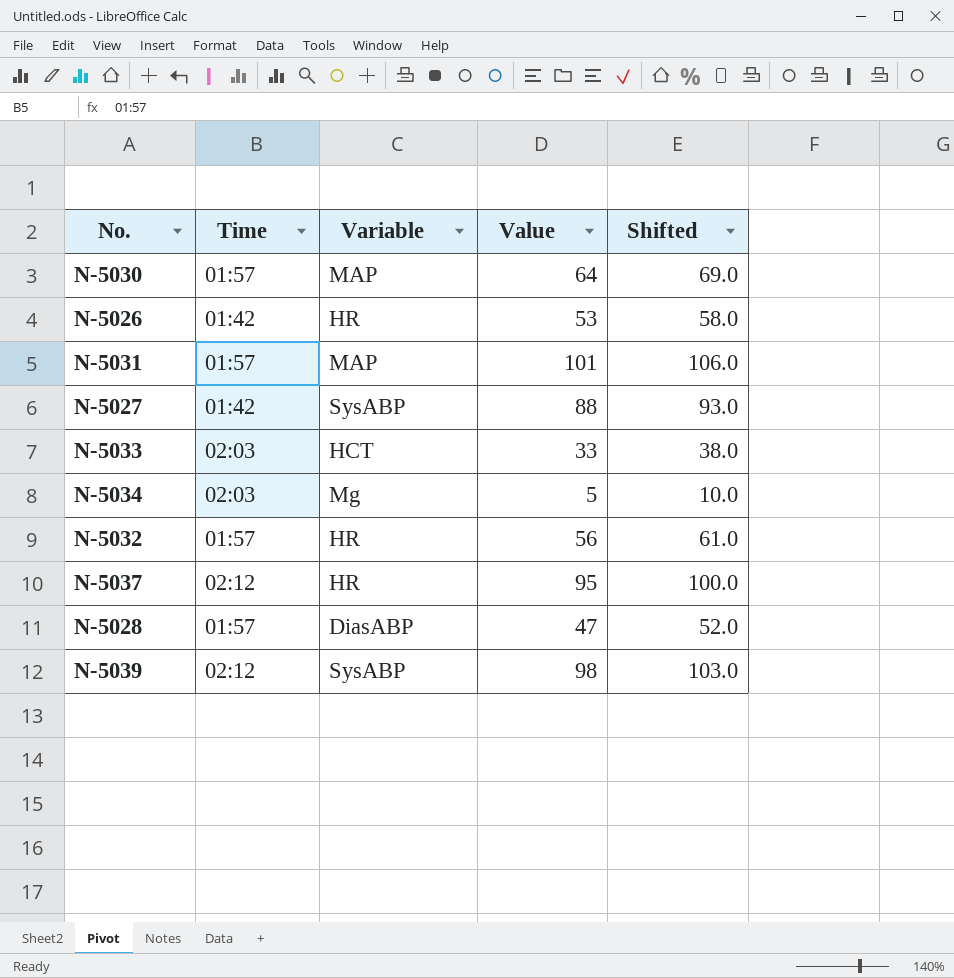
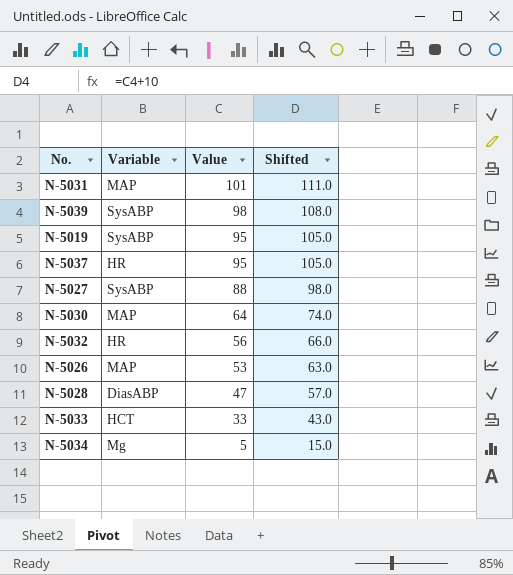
row order: none -> Value descending
column Time | position: 2 -> none
column Shifted | formula: [Value] + 5 -> [Value] + 10
row N-5019: none -> SysABP | 95 | 105.0
N-5026 | Variable: HR -> MAP

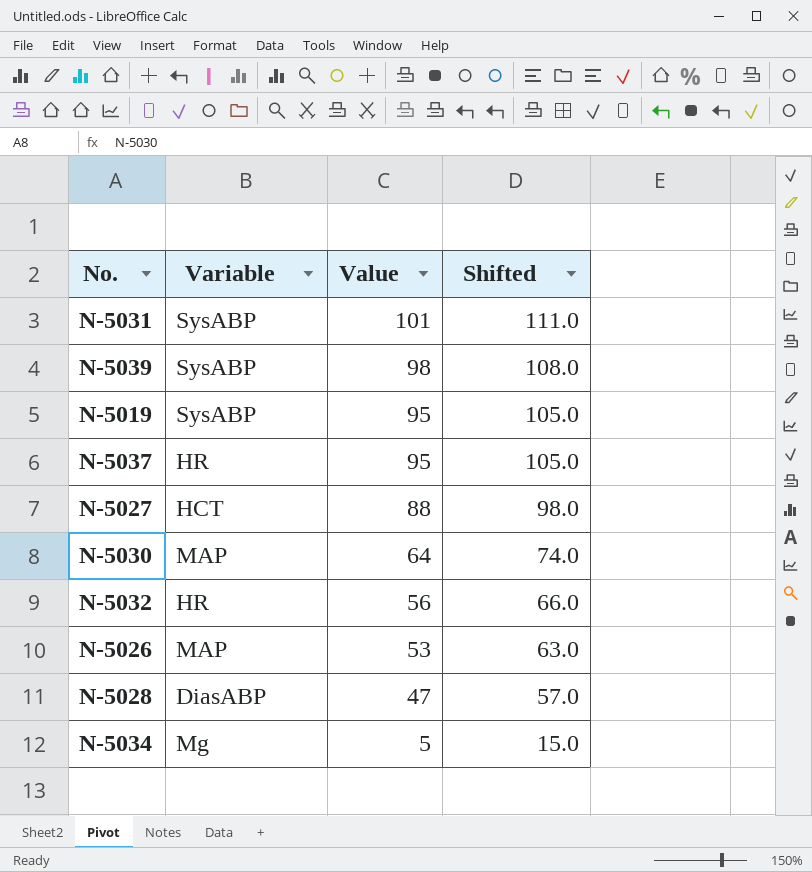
row N-5033: HCT | 33 | 43.0 -> none
N-5031 | Variable: MAP -> SysABP
N-5027 | Variable: SysABP -> HCT

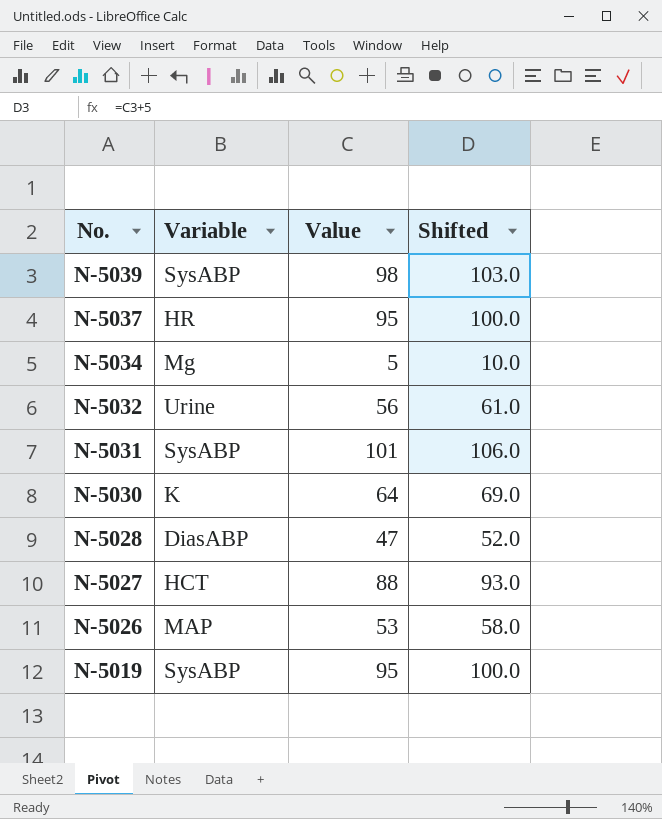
row order: Value descending -> No. descending
column Shifted | formula: [Value] + 10 -> [Value] + 5
N-5032 | Variable: HR -> Urine
N-5030 | Variable: MAP -> K

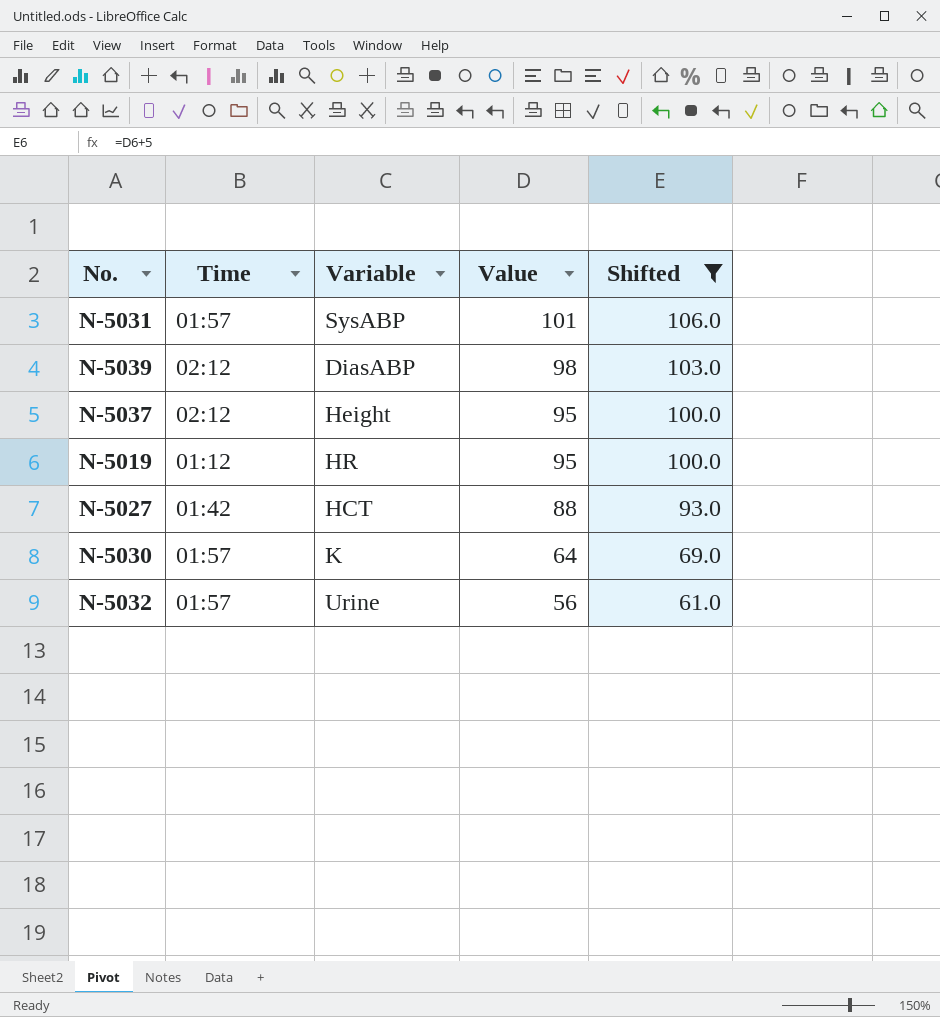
filter: none -> Shifted >= 61.0
row order: No. descending -> Value descending
column Time | position: none -> 2
N-5039 | Variable: SysABP -> DiasABP
N-5037 | Variable: HR -> Height
N-5019 | Variable: SysABP -> HR

